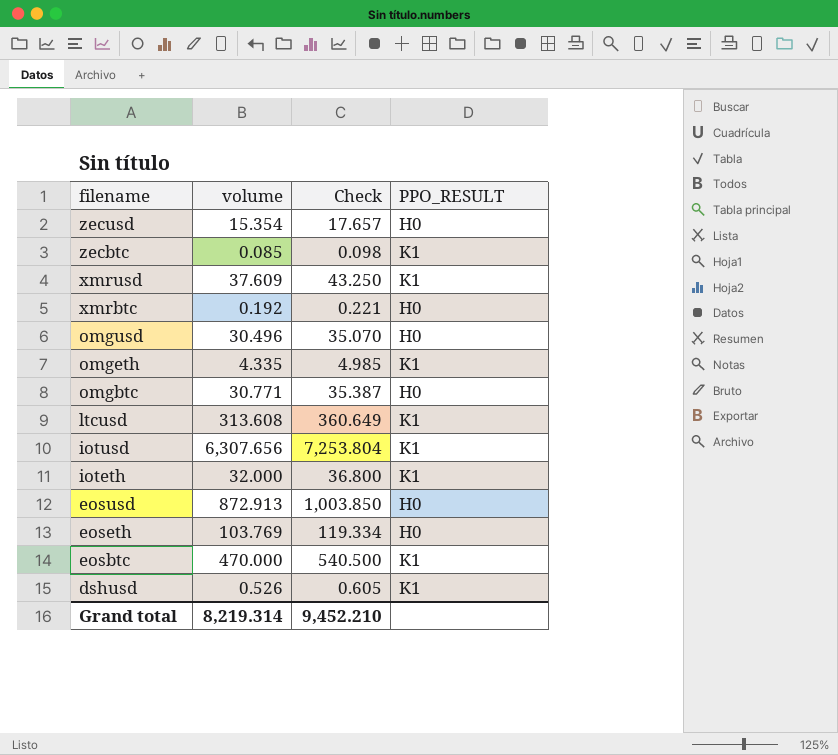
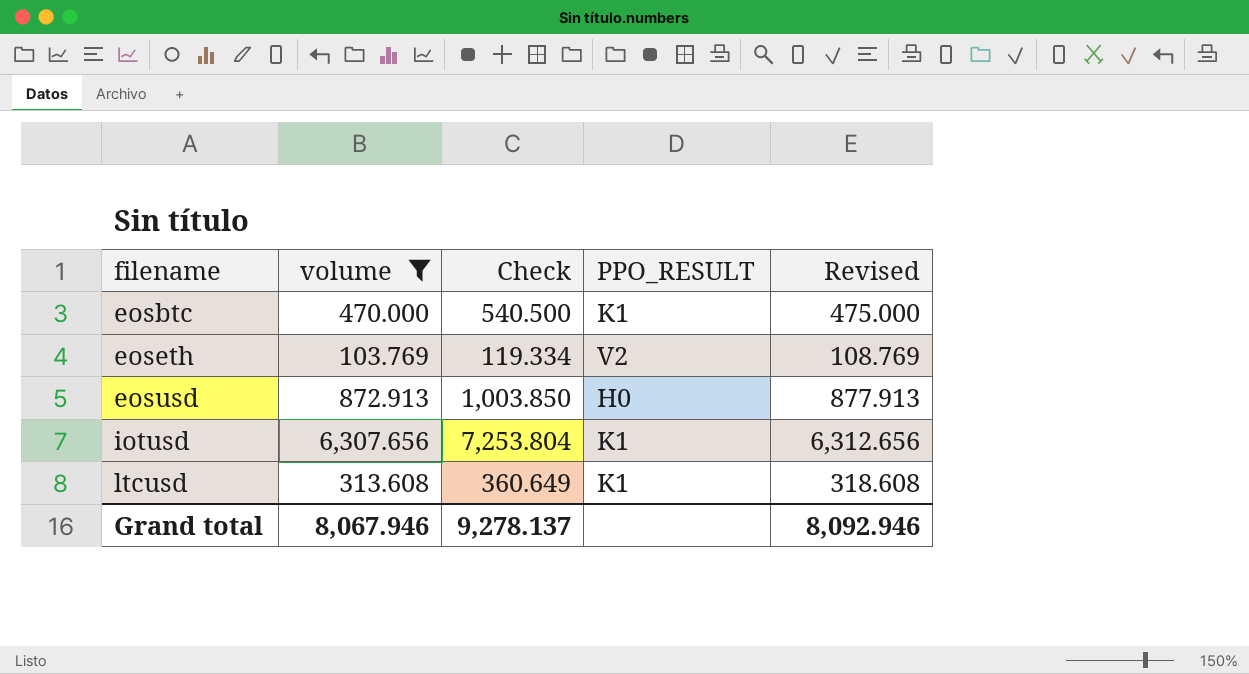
filter: none -> volume >= 103.769
row order: filename descending -> filename ascending
column Revised | formula: none -> [volume] + 5
eoseth | PPO_RESULT: H0 -> V2
Grand total | volume: 8,219.314 -> 8,067.946
Grand total | Check: 9,452.210 -> 9,278.137

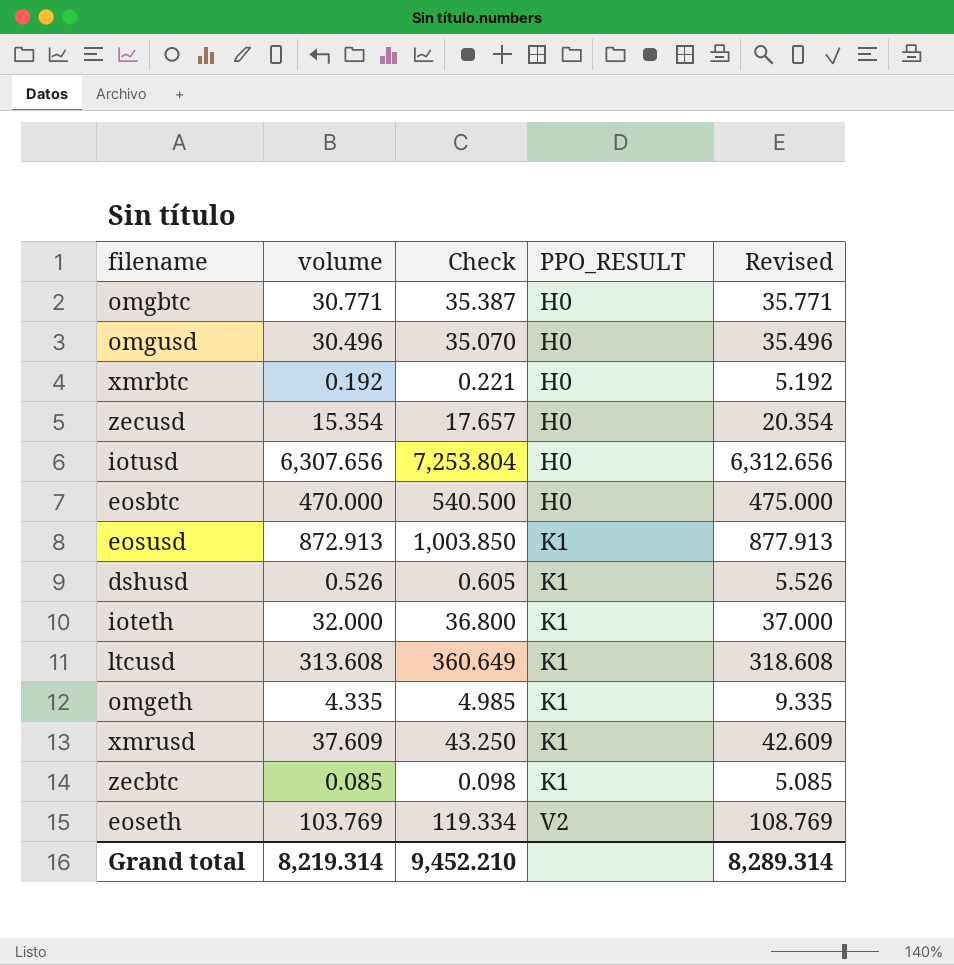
filter: volume >= 103.769 -> none
row order: filename ascending -> PPO_RESULT ascending
iotusd | PPO_RESULT: K1 -> H0
eosbtc | PPO_RESULT: K1 -> H0
eosusd | PPO_RESULT: H0 -> K1
Grand total | volume: 8,067.946 -> 8,219.314
Grand total | Check: 9,278.137 -> 9,452.210
Grand total | Revised: 8,092.946 -> 8,289.314

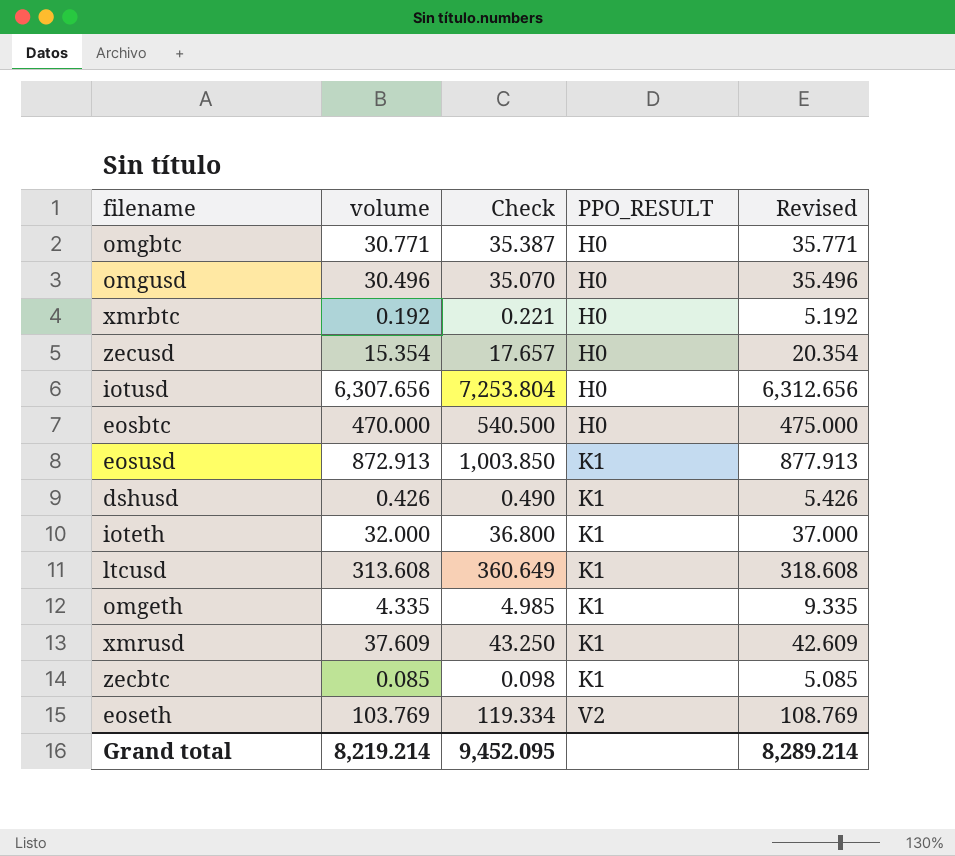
dshusd | volume: 0.526 -> 0.426
dshusd | Check: 0.605 -> 0.490
dshusd | Revised: 5.526 -> 5.426
Grand total | volume: 8,219.314 -> 8,219.214
Grand total | Check: 9,452.210 -> 9,452.095
Grand total | Revised: 8,289.314 -> 8,289.214

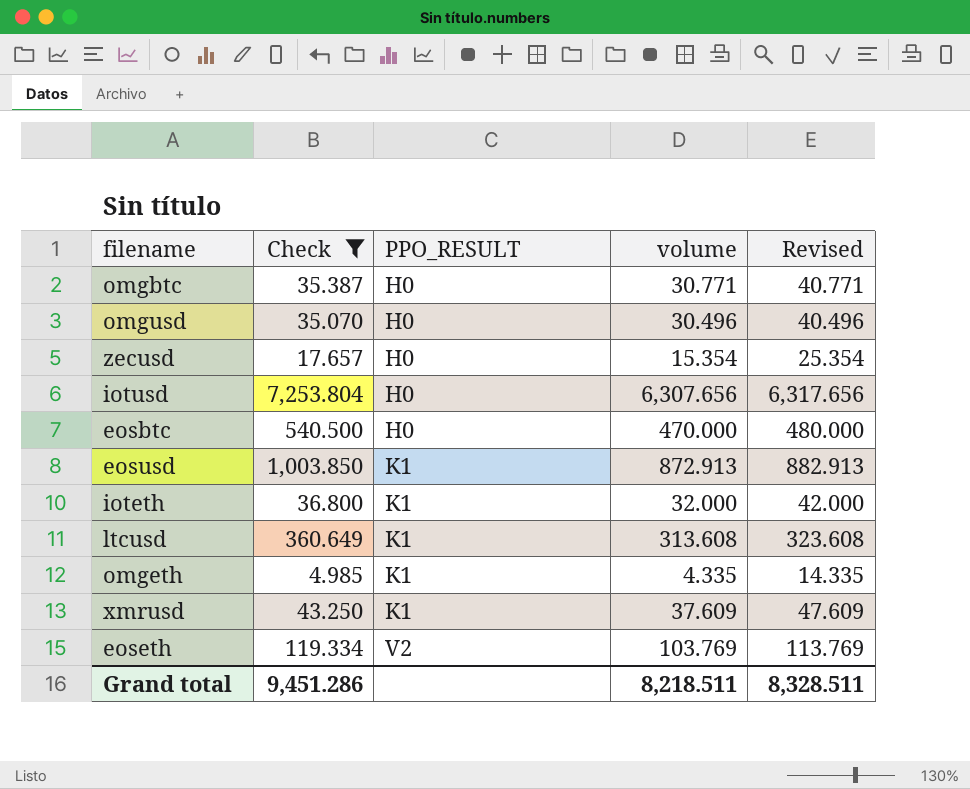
filter: none -> Check >= 4.985
column volume | position: 2 -> 4
column Revised | formula: [volume] + 5 -> [volume] + 10
Grand total | Check: 9,452.095 -> 9,451.286
Grand total | volume: 8,219.214 -> 8,218.511
Grand total | Revised: 8,289.214 -> 8,328.511

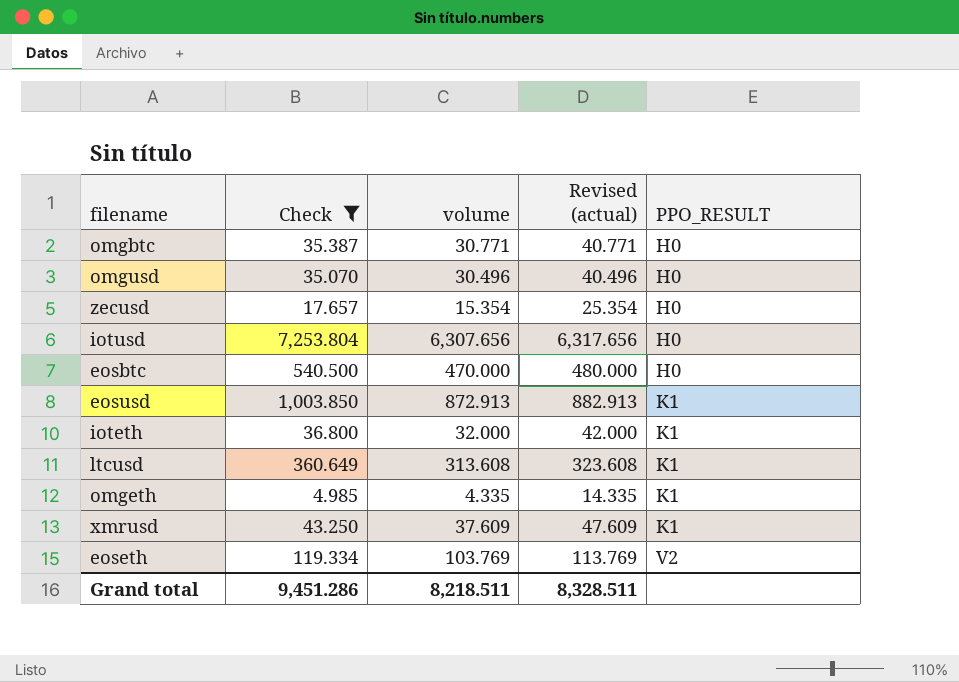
column name: Revised -> Revised (actual)
column PPO_RESULT | position: 3 -> 5

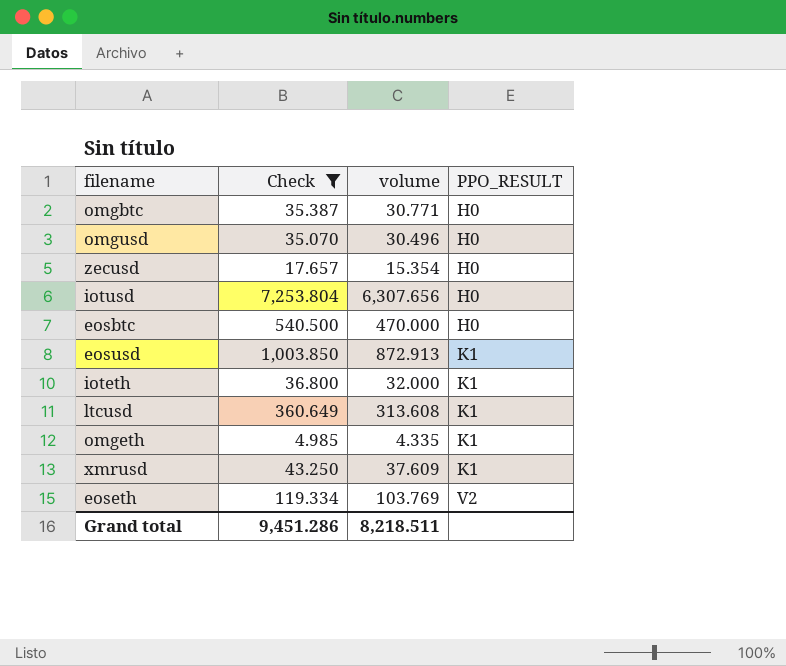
column Revised (actual) | formula: [volume] + 10 -> none

